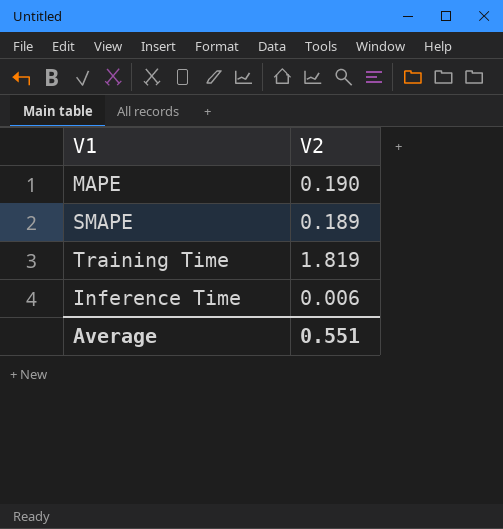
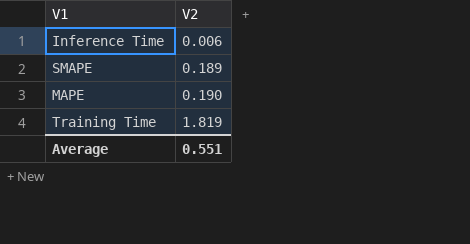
row order: none -> V2 ascending

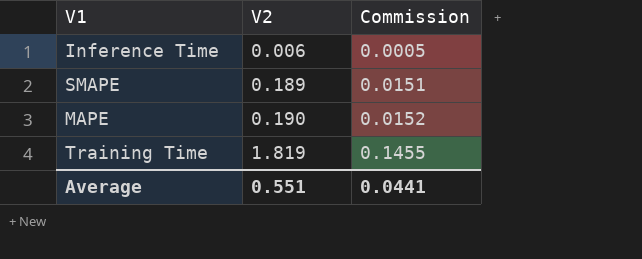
column Commission | formula: none -> [V2] * 0.08

